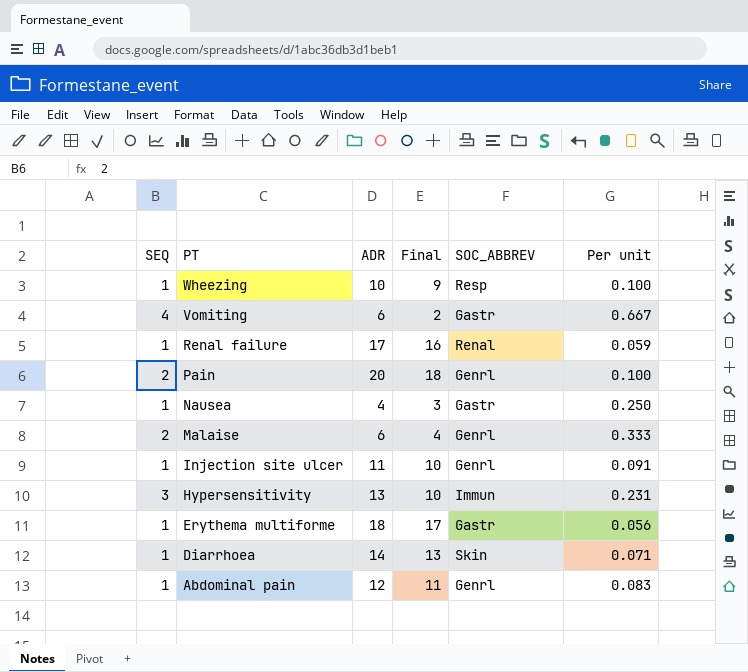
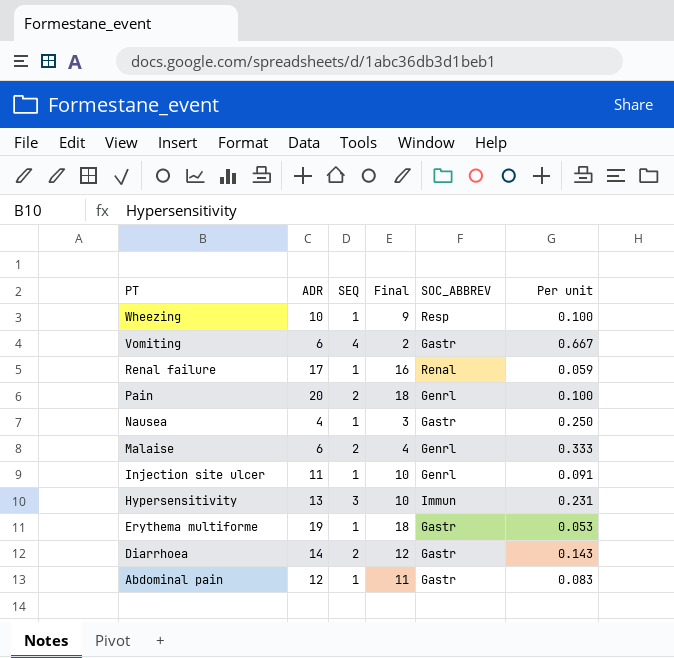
column SEQ | position: 1 -> 3
Erythema multiforme | ADR: 18 -> 19
Erythema multiforme | Final: 17 -> 18
Erythema multiforme | Per unit: 0.056 -> 0.053
Diarrhoea | SEQ: 1 -> 2
Diarrhoea | Final: 13 -> 12
Diarrhoea | SOC_ABBREV: Skin -> Gastr
Diarrhoea | Per unit: 0.071 -> 0.143
Abdominal pain | SOC_ABBREV: Genrl -> Gastr

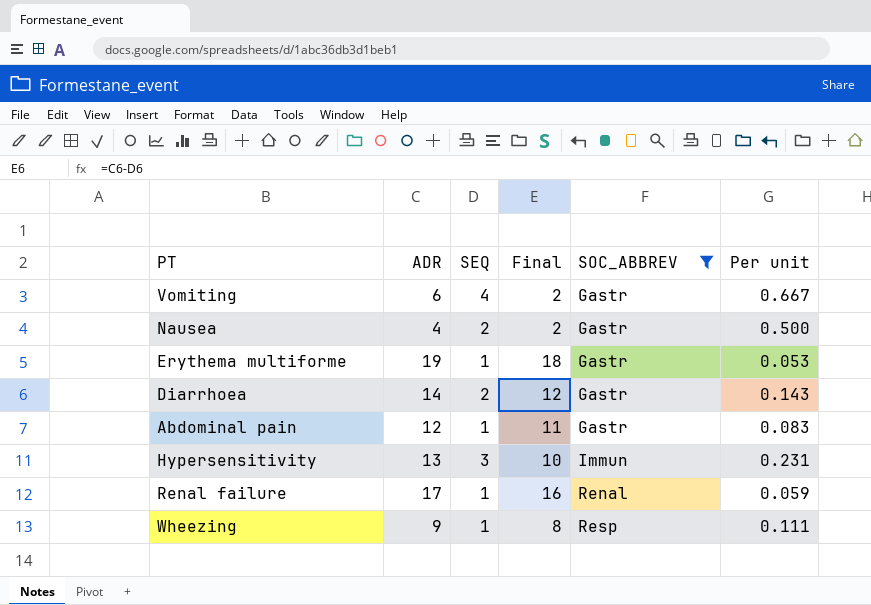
filter: none -> SOC_ABBREV != Genrl
row order: PT descending -> SOC_ABBREV ascending
Nausea | SEQ: 1 -> 2
Nausea | Final: 3 -> 2
Nausea | Per unit: 0.250 -> 0.500
Wheezing | ADR: 10 -> 9
Wheezing | Final: 9 -> 8
Wheezing | Per unit: 0.100 -> 0.111

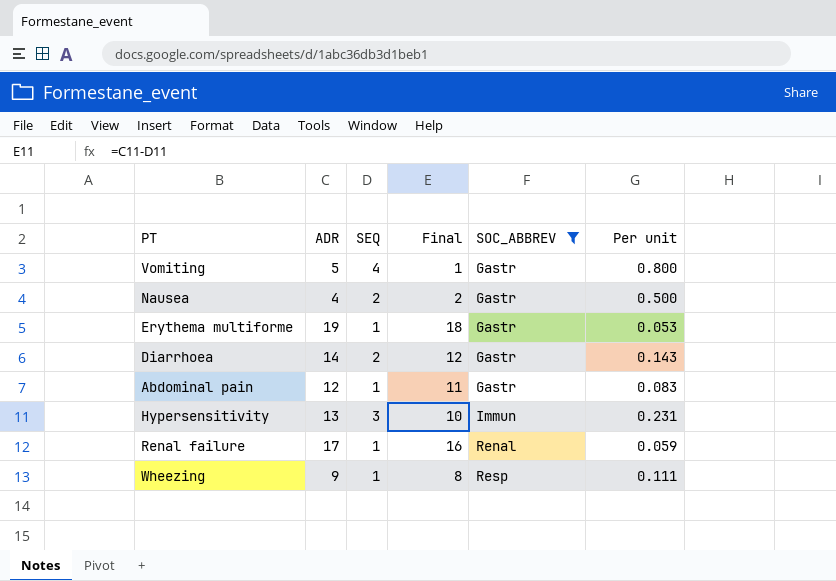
Vomiting | ADR: 6 -> 5
Vomiting | Final: 2 -> 1
Vomiting | Per unit: 0.667 -> 0.800

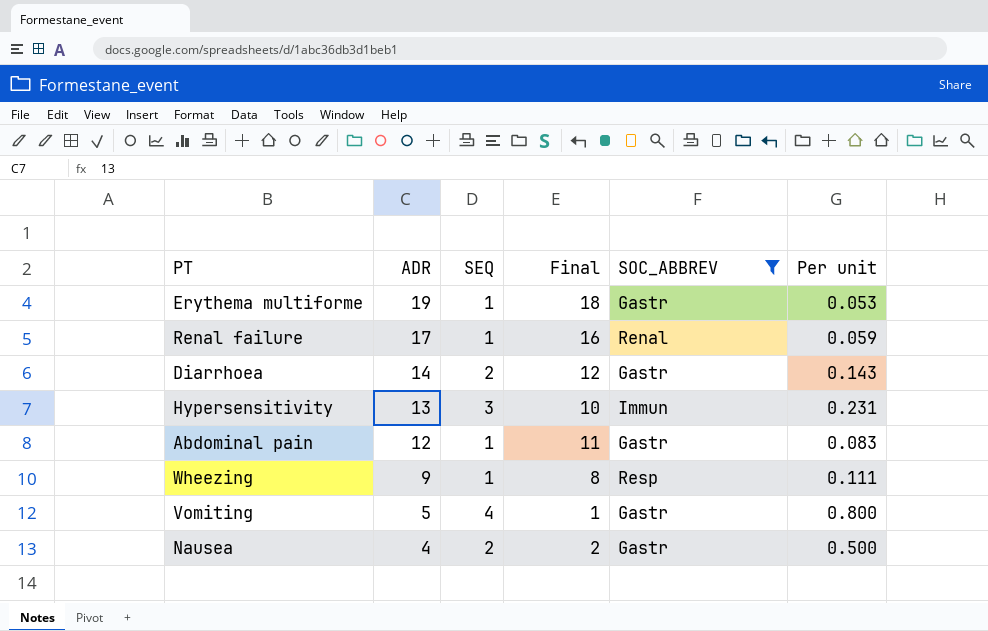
row order: SOC_ABBREV ascending -> ADR descending

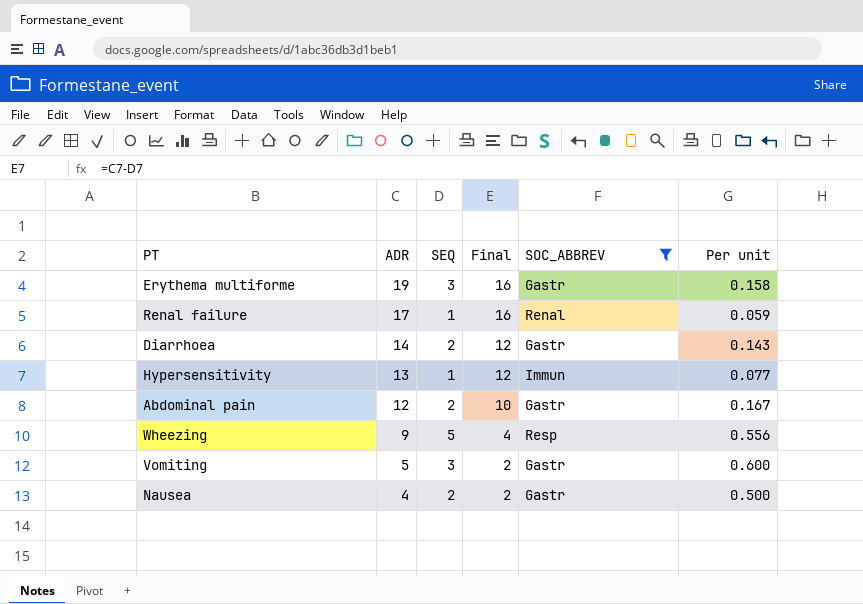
Erythema multiforme | SEQ: 1 -> 3
Erythema multiforme | Final: 18 -> 16
Erythema multiforme | Per unit: 0.053 -> 0.158
Hypersensitivity | SEQ: 3 -> 1
Hypersensitivity | Final: 10 -> 12
Hypersensitivity | Per unit: 0.231 -> 0.077
Abdominal pain | SEQ: 1 -> 2
Abdominal pain | Final: 11 -> 10
Abdominal pain | Per unit: 0.083 -> 0.167
Wheezing | SEQ: 1 -> 5
Wheezing | Final: 8 -> 4
Wheezing | Per unit: 0.111 -> 0.556
Vomiting | SEQ: 4 -> 3
Vomiting | Final: 1 -> 2
Vomiting | Per unit: 0.800 -> 0.600

